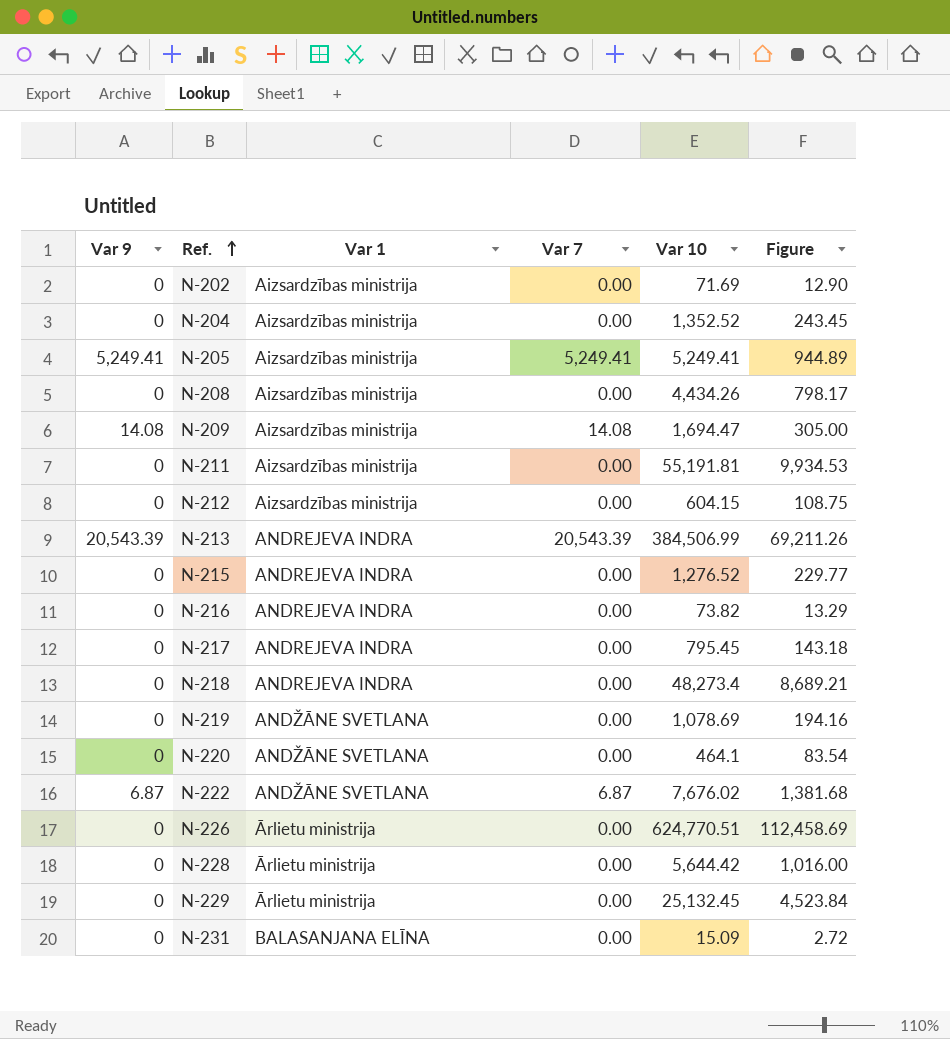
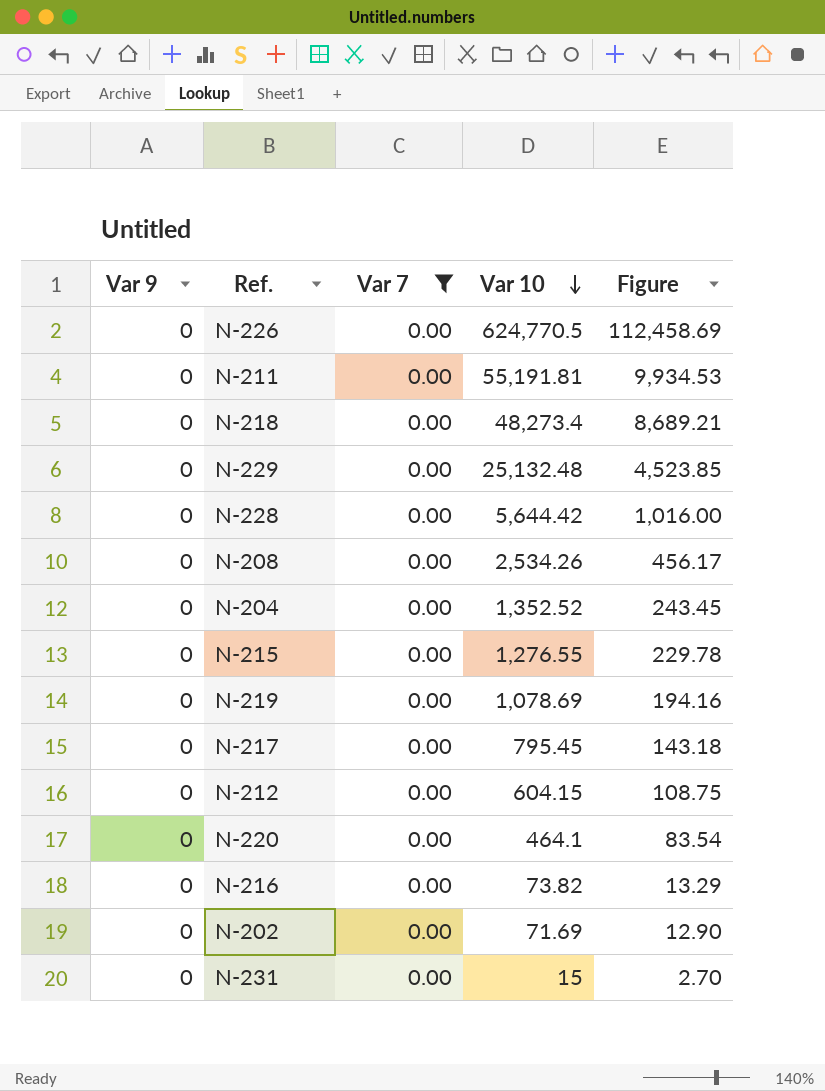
filter: none -> Var 7 = 0.00
row order: Ref. ascending -> Var 10 descending
column Var 1 | position: 3 -> none
N-226 | Var 10: 624,770.51 -> 624,770.5
N-229 | Var 10: 25,132.45 -> 25,132.48
N-229 | Figure: 4,523.84 -> 4,523.85
N-208 | Var 10: 4,434.26 -> 2,534.26
N-208 | Figure: 798.17 -> 456.17
N-215 | Var 10: 1,276.52 -> 1,276.55
N-215 | Figure: 229.77 -> 229.78
N-231 | Var 10: 15.09 -> 15
N-231 | Figure: 2.72 -> 2.70

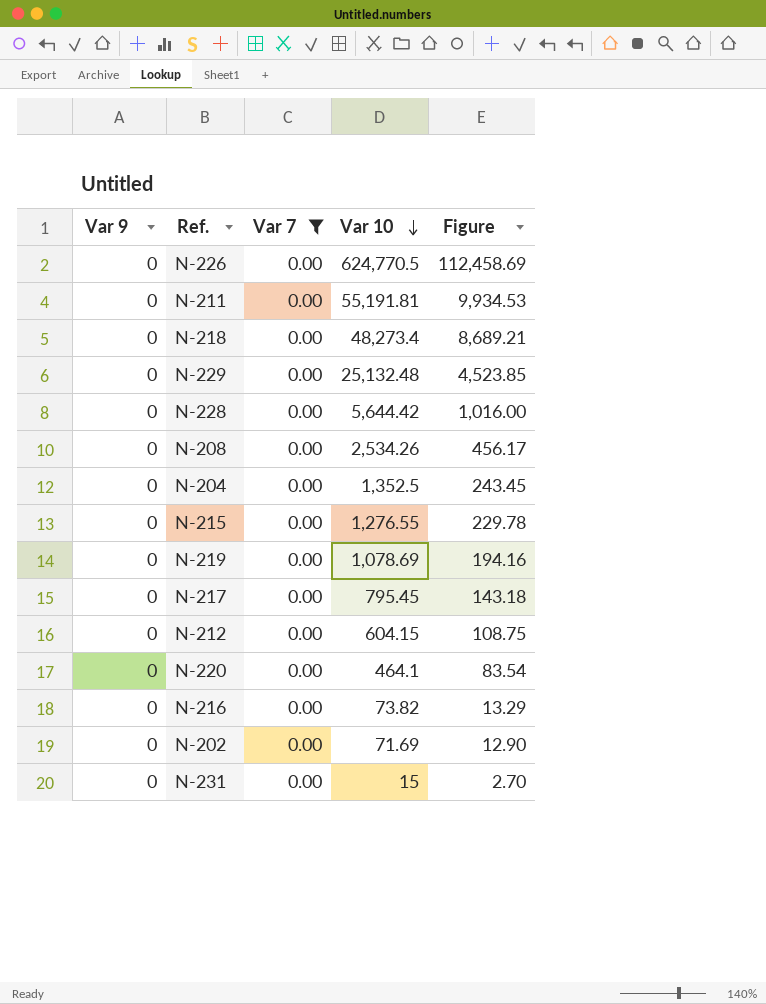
N-204 | Var 10: 1,352.52 -> 1,352.5

